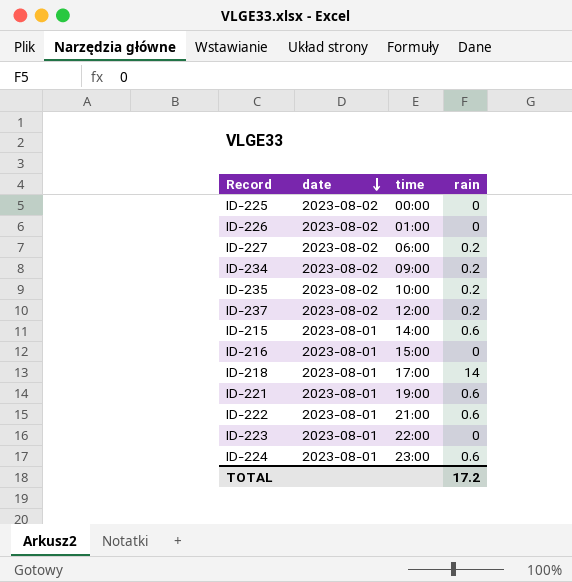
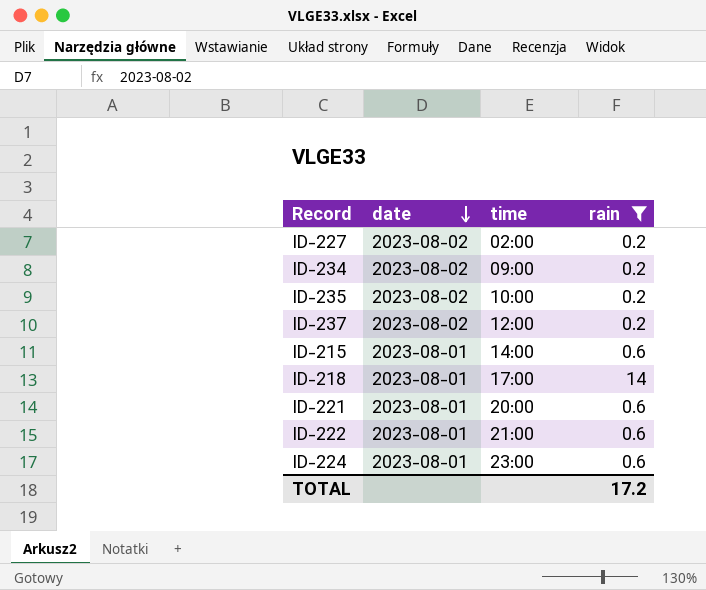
filter: none -> rain != 0
ID-227 | time: 06:00 -> 02:00
ID-221 | time: 19:00 -> 20:00

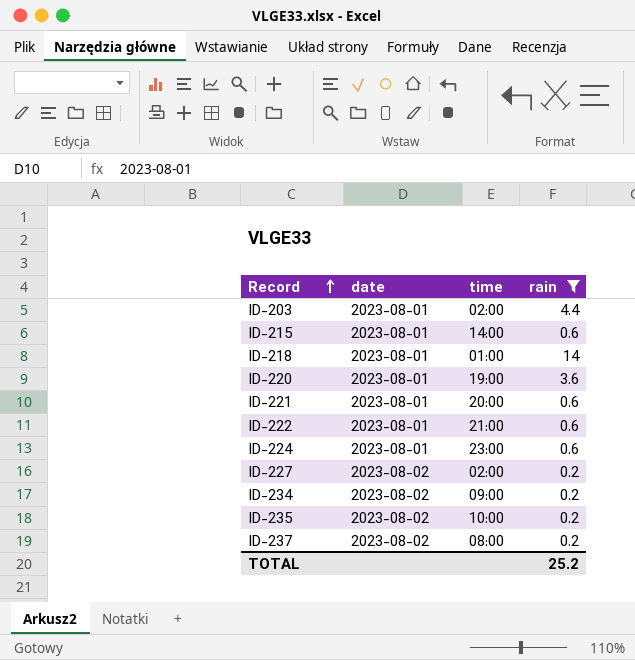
row order: date descending -> Record ascending
row ID-203: none -> 2023-08-01 | 02:00 | 4.4
ID-218 | time: 17:00 -> 01:00
row ID-220: none -> 2023-08-01 | 19:00 | 3.6
ID-237 | time: 12:00 -> 08:00
TOTAL | rain: 17.2 -> 25.2

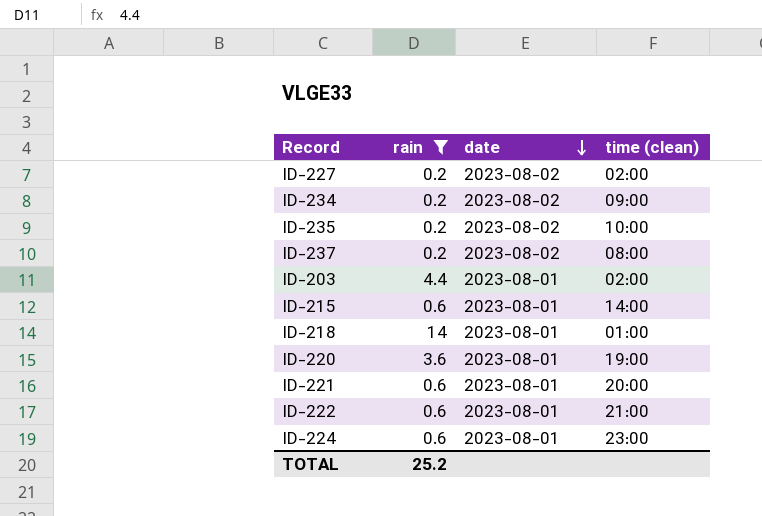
row order: Record ascending -> date descending
column rain | position: 4 -> 2
column name: time -> time (clean)

